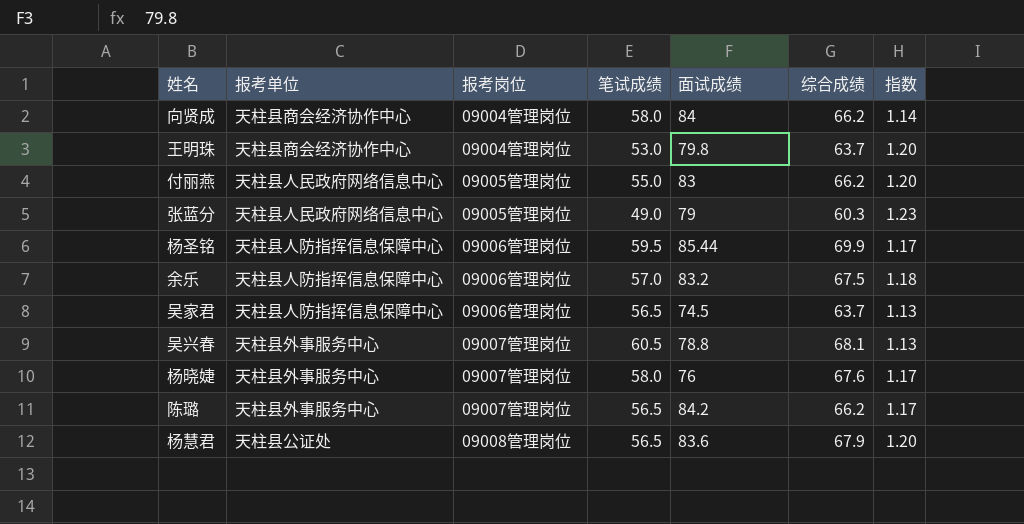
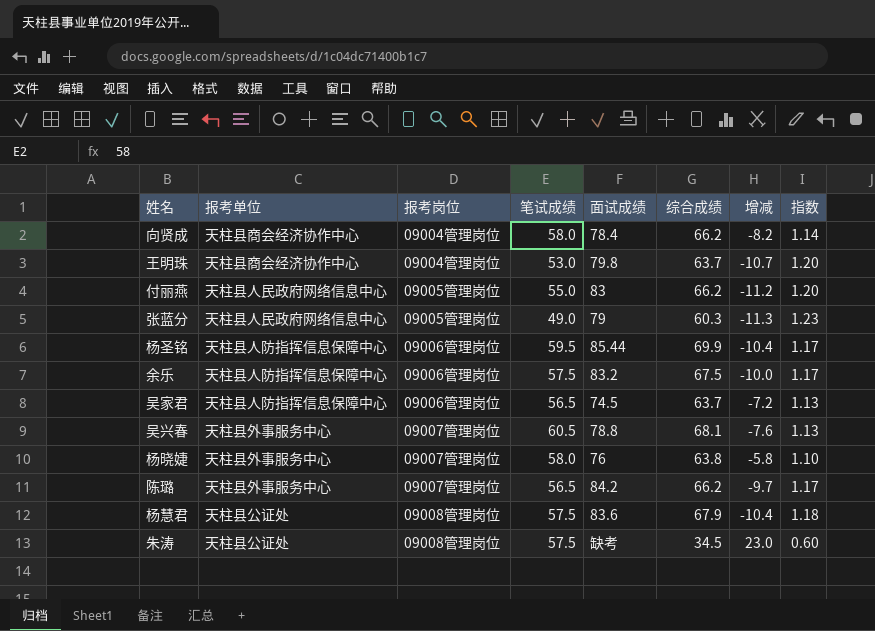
column 增减 | formula: none -> [笔试成绩] - [综合成绩]
向贤成 | 面试成绩: 84 -> 78.4
余乐 | 笔试成绩: 57.0 -> 57.5
余乐 | 指数: 1.18 -> 1.17
杨晓婕 | 综合成绩: 67.6 -> 63.8
杨晓婕 | 指数: 1.17 -> 1.10
杨慧君 | 笔试成绩: 56.5 -> 57.5
杨慧君 | 指数: 1.20 -> 1.18
row 朱涛: none -> 天柱县公证处 | 09008管理岗位 | 57.5 | 缺考 | 34.5 | 23.0 | 0.60

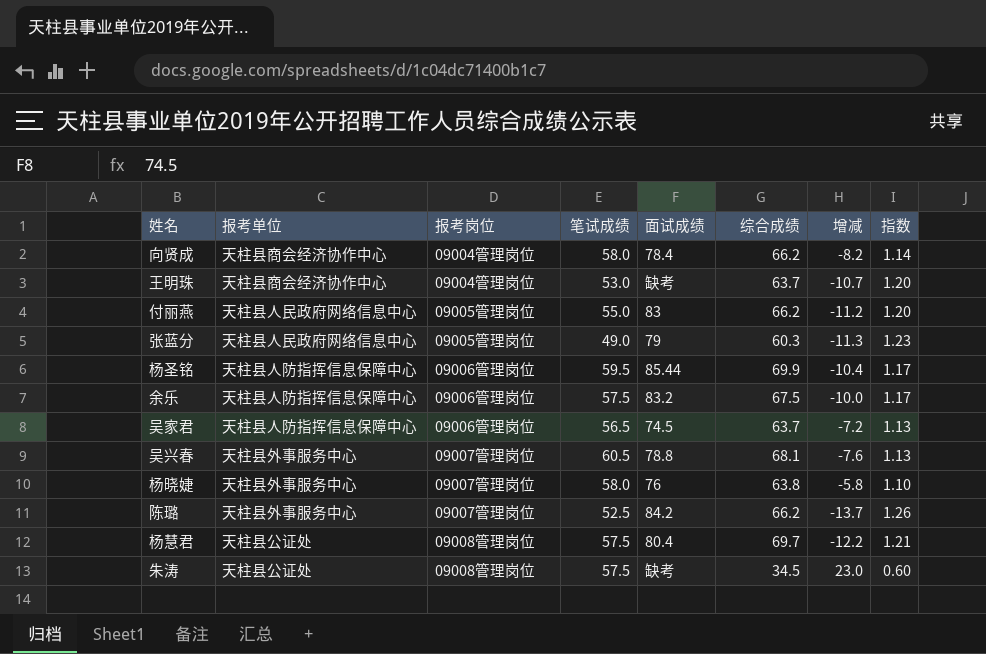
王明珠 | 面试成绩: 79.8 -> 缺考
陈璐 | 笔试成绩: 56.5 -> 52.5
陈璐 | 增减: -9.7 -> -13.7
陈璐 | 指数: 1.17 -> 1.26
杨慧君 | 面试成绩: 83.6 -> 80.4
杨慧君 | 综合成绩: 67.9 -> 69.7
杨慧君 | 增减: -10.4 -> -12.2
杨慧君 | 指数: 1.18 -> 1.21

